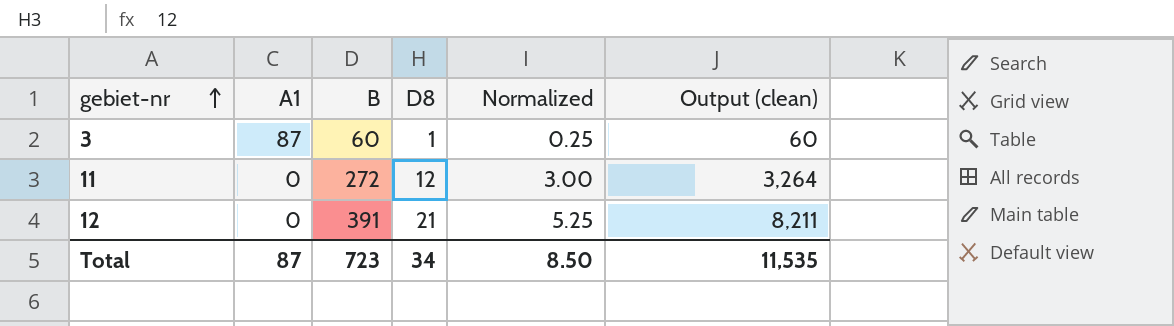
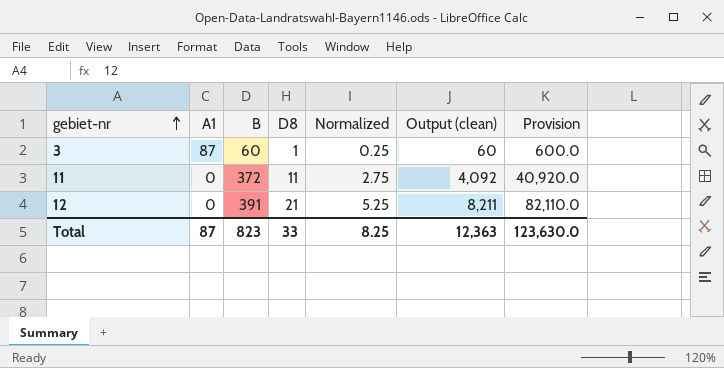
column Provision | formula: none -> [Output (clean)] * 10
11 | B: 272 -> 372
11 | D8: 12 -> 11
11 | Normalized: 3.00 -> 2.75
11 | Output (clean): 3,264 -> 4,092
Total | B: 723 -> 823
Total | D8: 34 -> 33
Total | Normalized: 8.50 -> 8.25
Total | Output (clean): 11,535 -> 12,363

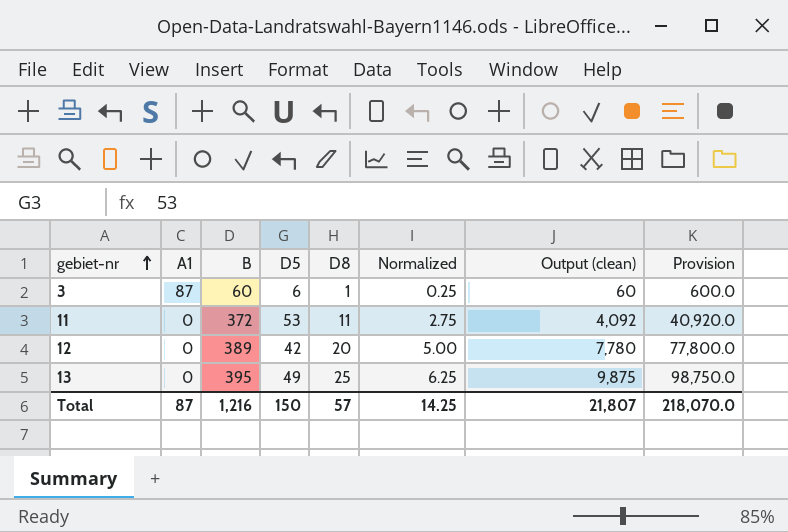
column D5 | position: none -> 4
12 | B: 391 -> 389
12 | D8: 21 -> 20
12 | Normalized: 5.25 -> 5.00
12 | Output (clean): 8,211 -> 7,780
12 | Provision: 82,110.0 -> 77,800.0
row 13: none -> 0 | 395 | 49 | 25 | 6.25 | 9,875 | 98,750.0
Total | B: 823 -> 1,216
Total | D8: 33 -> 57
Total | Normalized: 8.25 -> 14.25
Total | Output (clean): 12,363 -> 21,807
Total | Provision: 123,630.0 -> 218,070.0

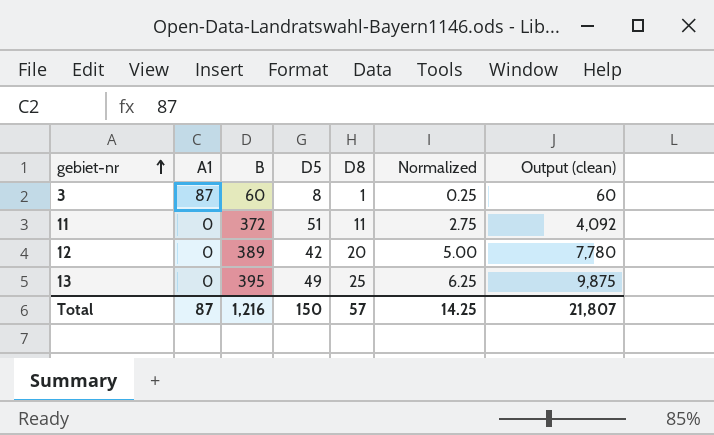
column Provision | formula: [Output (clean)] * 10 -> none
3 | D5: 6 -> 8
11 | D5: 53 -> 51

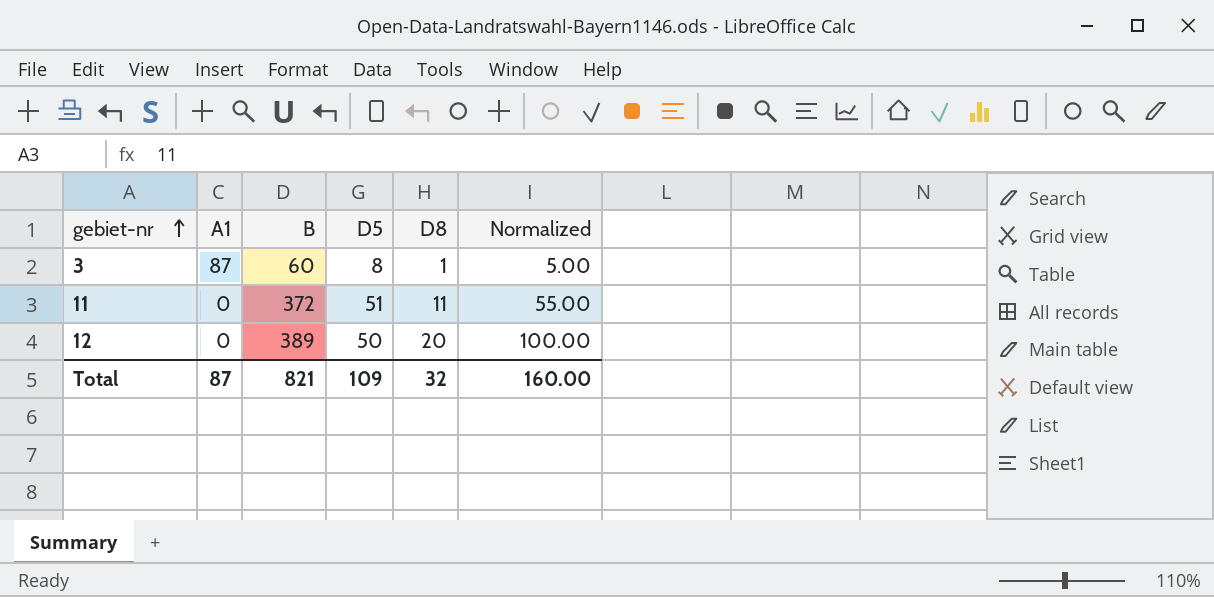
column Output (clean) | formula: [B] * [D8] -> none
column Normalized | formula: [D8] * 0.25 -> [D8] * 5
row 13: 0 | 395 | 49 | 25 | 6.25 | 9,875 -> none
12 | D5: 42 -> 50
Total | B: 1,216 -> 821
Total | D5: 150 -> 109
Total | D8: 57 -> 32
Total | Normalized: 14.25 -> 160.00

